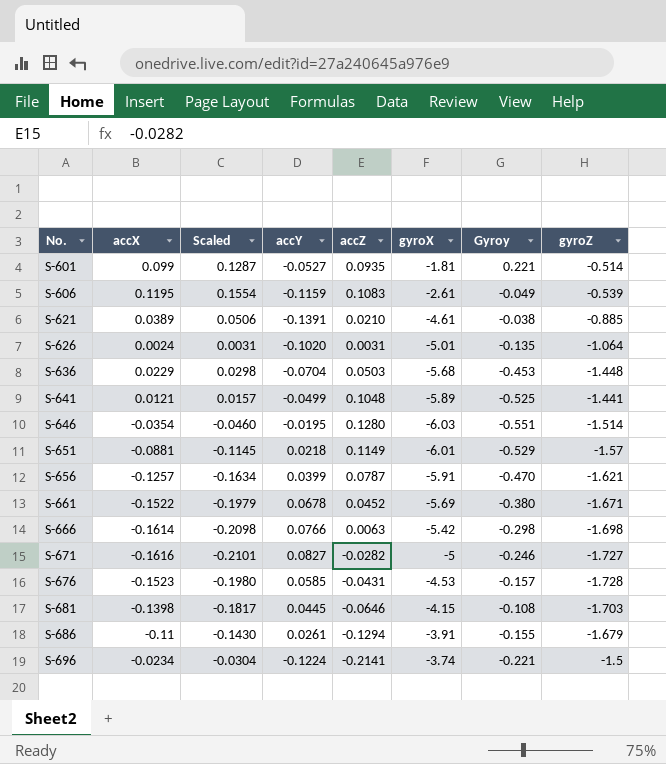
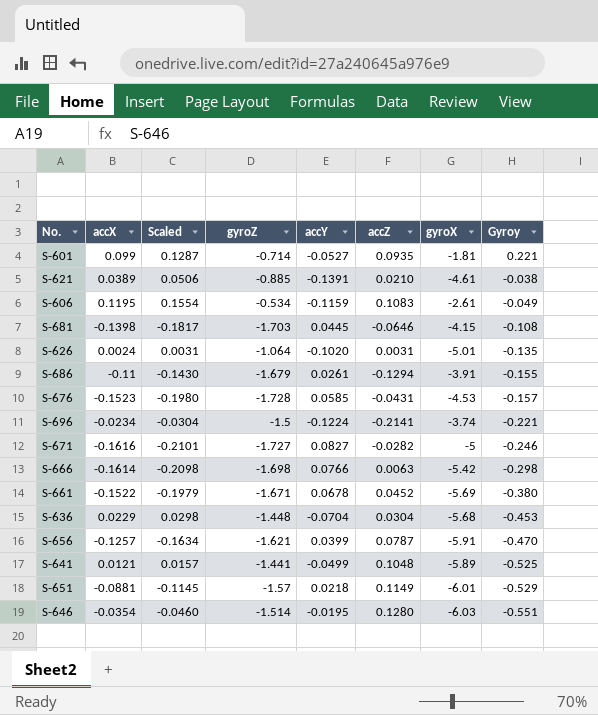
row order: No. ascending -> Gyroy descending
column gyroZ | position: 8 -> 4
S-601 | gyroZ: -0.514 -> -0.714
S-606 | gyroZ: -0.539 -> -0.534
S-636 | accZ: 0.0503 -> 0.0304

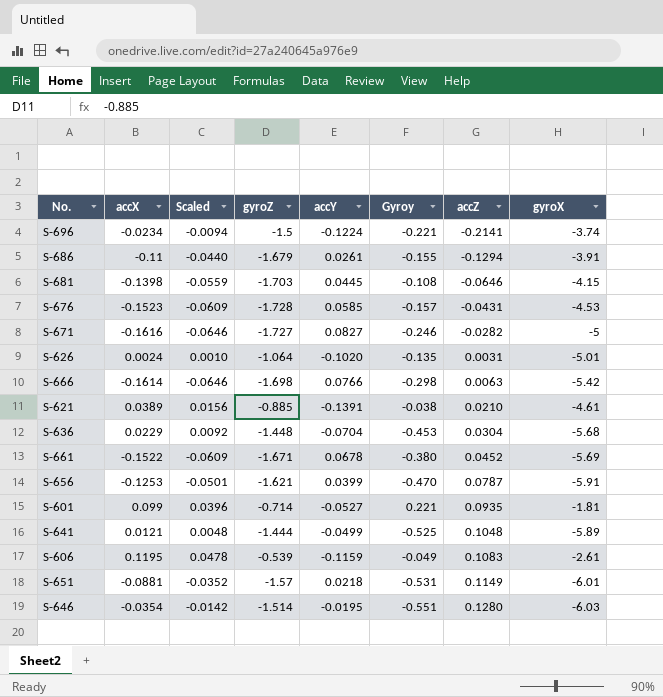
row order: Gyroy descending -> accZ ascending
column Scaled | formula: [accX] * 1.3 -> [accX] * 0.4
column Gyroy | position: 8 -> 6
S-656 | accX: -0.1257 -> -0.1253
S-641 | gyroZ: -1.441 -> -1.444
S-606 | gyroZ: -0.534 -> -0.539
S-651 | Gyroy: -0.529 -> -0.531

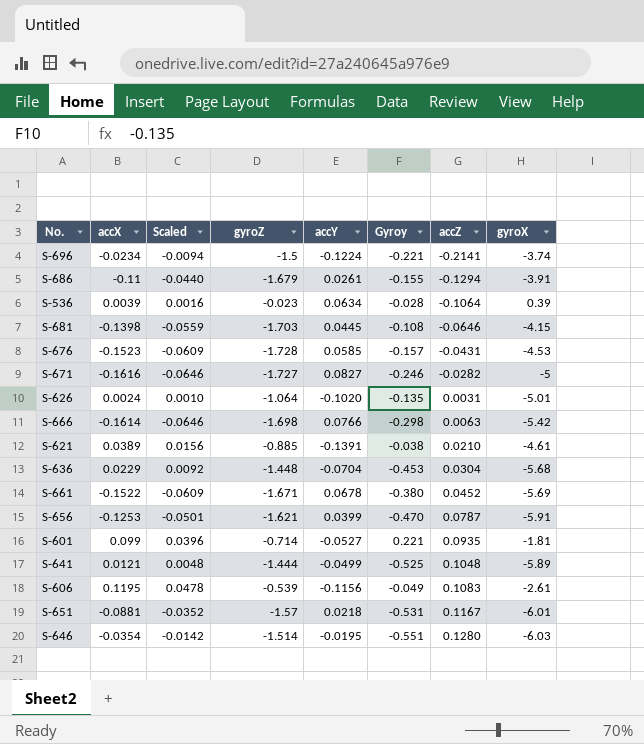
row S-536: none -> 0.0039 | 0.0016 | -0.023 | 0.0634 | -0.028 | -0.1064 | 0.39
S-606 | accY: -0.1159 -> -0.1156
S-651 | accZ: 0.1149 -> 0.1167

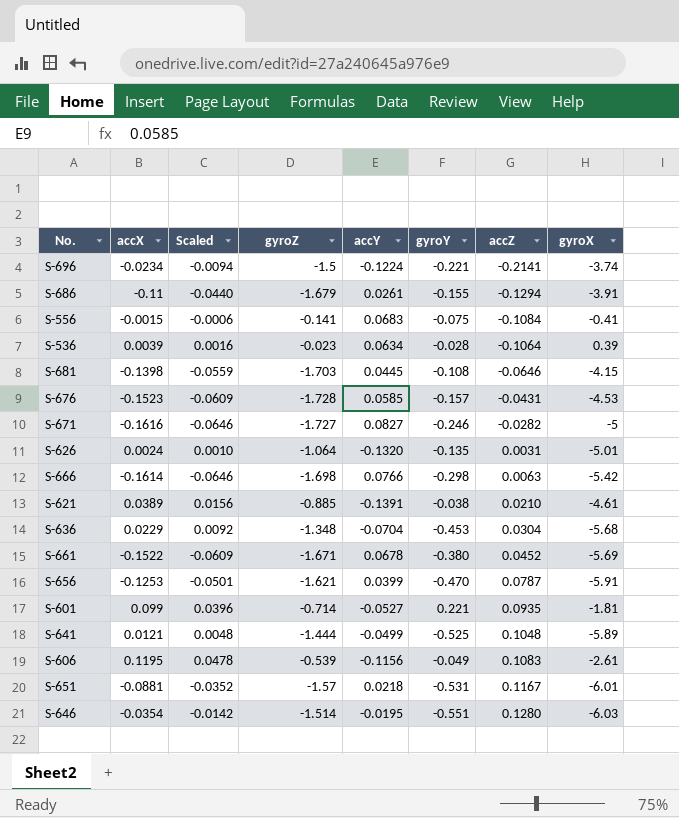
column name: Gyroy -> gyroY
row S-556: none -> -0.0015 | -0.0006 | -0.141 | 0.0683 | -0.075 | -0.1084 | -0.41
S-626 | accY: -0.1020 -> -0.1320
S-636 | gyroZ: -1.448 -> -1.348

